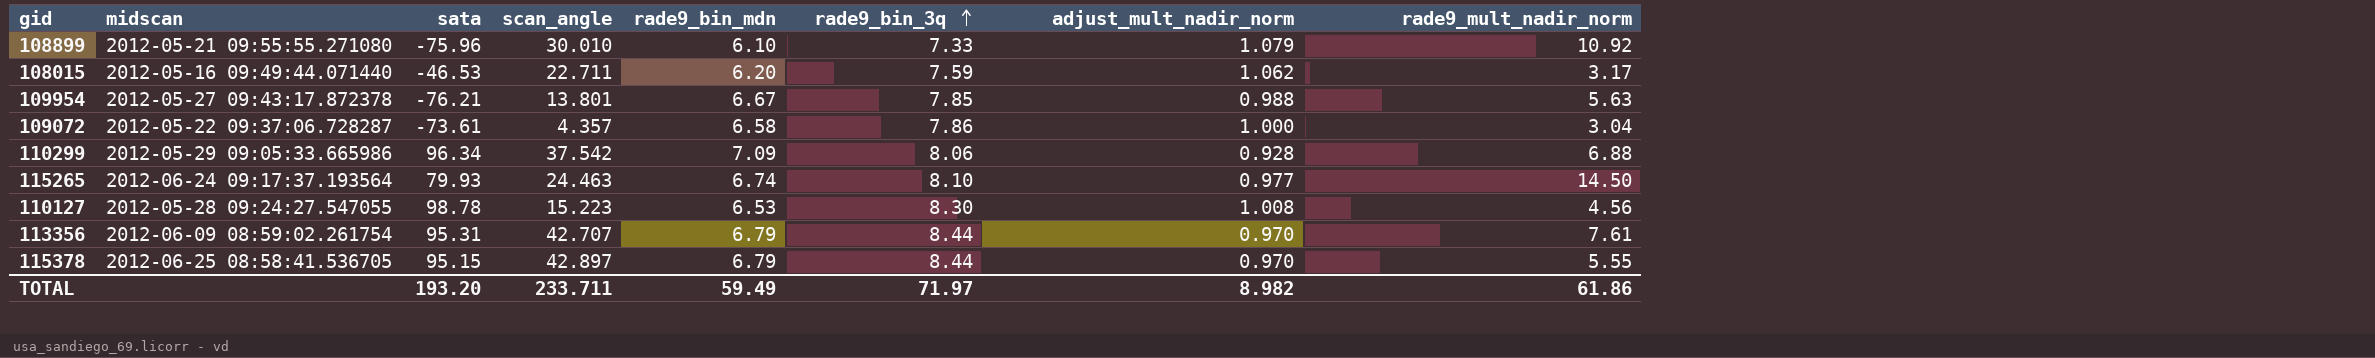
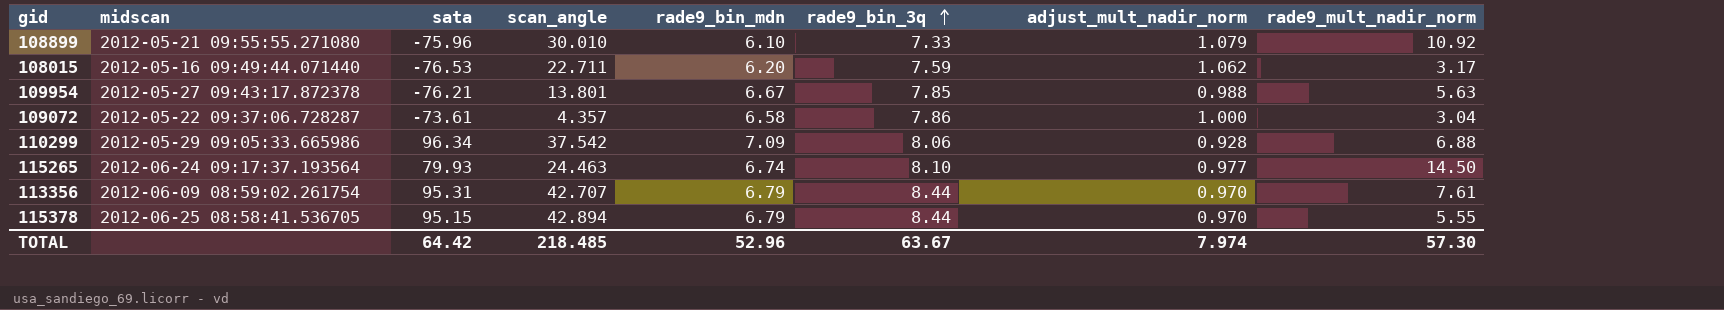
row 110127: 2012-05-28 09:24:27.547055 | 98.78 | 15.223 | 6.53 | 8.30 | 1.008 | 4.56 -> none
108015 | sata: -46.53 -> -76.53
115378 | scan_angle: 42.897 -> 42.894
TOTAL | sata: 193.20 -> 64.42
TOTAL | scan_angle: 233.711 -> 218.485
TOTAL | rade9_bin_mdn: 59.49 -> 52.96
TOTAL | rade9_bin_3q: 71.97 -> 63.67
TOTAL | adjust_mult_nadir_norm: 8.982 -> 7.974
TOTAL | rade9_mult_nadir_norm: 61.86 -> 57.30

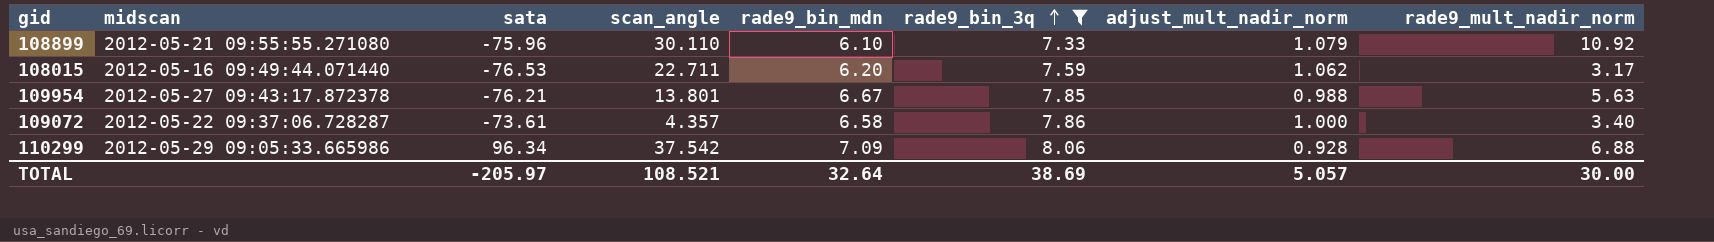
filter: none -> rade9_bin_3q <= 8.06
108899 | scan_angle: 30.010 -> 30.110
109072 | rade9_mult_nadir_norm: 3.04 -> 3.40
TOTAL | sata: 64.42 -> -205.97
TOTAL | scan_angle: 218.485 -> 108.521
TOTAL | rade9_bin_mdn: 52.96 -> 32.64
TOTAL | rade9_bin_3q: 63.67 -> 38.69
TOTAL | adjust_mult_nadir_norm: 7.974 -> 5.057
TOTAL | rade9_mult_nadir_norm: 57.30 -> 30.00

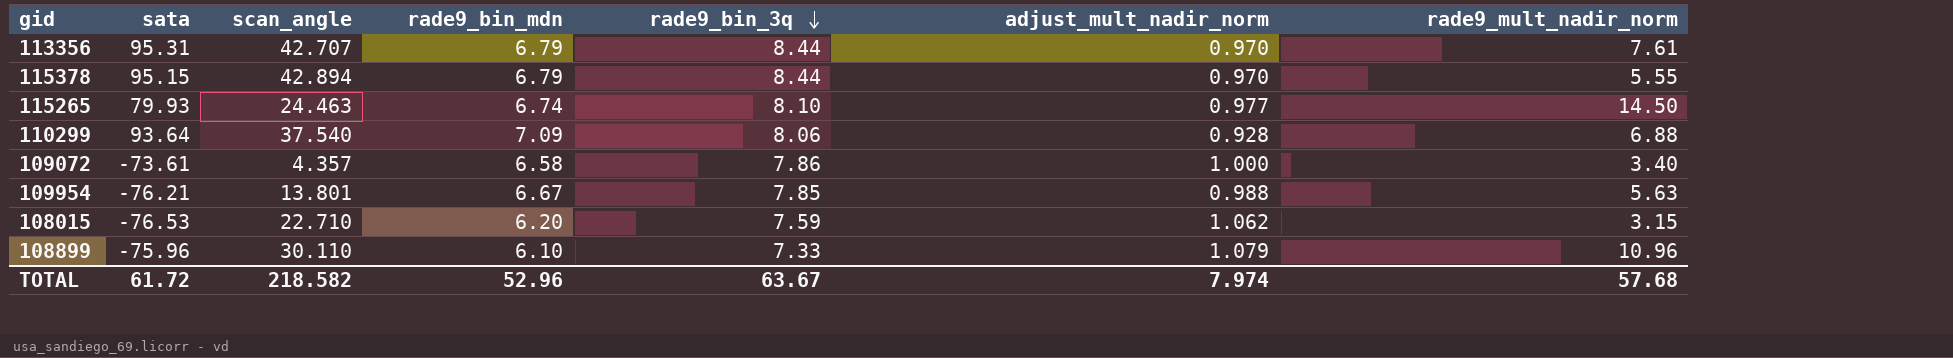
filter: rade9_bin_3q <= 8.06 -> none
row order: rade9_bin_3q ascending -> rade9_bin_3q descending
column midscan | position: 2 -> none
110299 | sata: 96.34 -> 93.64
110299 | scan_angle: 37.542 -> 37.540
108015 | scan_angle: 22.711 -> 22.710
108015 | rade9_mult_nadir_norm: 3.17 -> 3.15
108899 | rade9_mult_nadir_norm: 10.92 -> 10.96
TOTAL | sata: -205.97 -> 61.72
TOTAL | scan_angle: 108.521 -> 218.582
TOTAL | rade9_bin_mdn: 32.64 -> 52.96
TOTAL | rade9_bin_3q: 38.69 -> 63.67
TOTAL | adjust_mult_nadir_norm: 5.057 -> 7.974
TOTAL | rade9_mult_nadir_norm: 30.00 -> 57.68

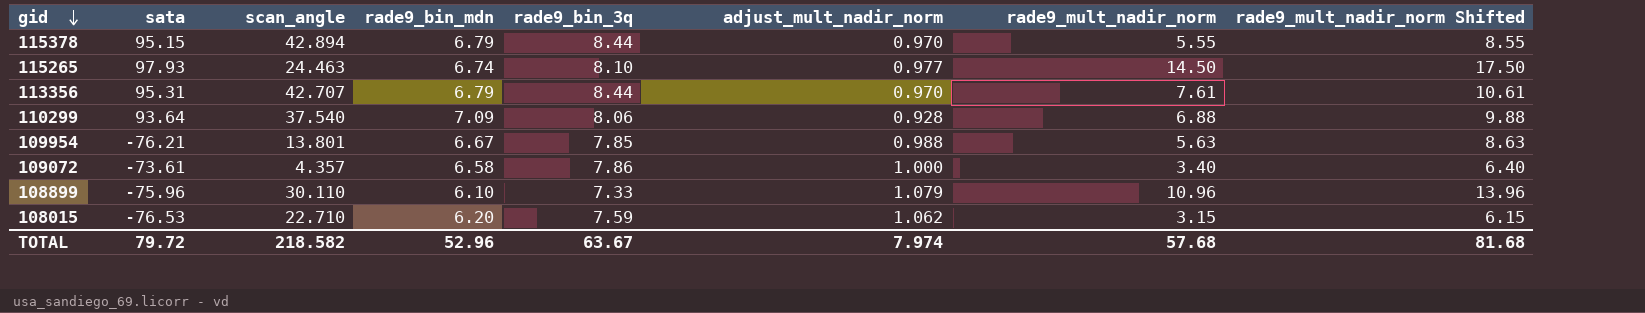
row order: rade9_bin_3q descending -> gid descending
column rade9_mult_nadir_norm Shifted | formula: none -> [rade9_mult_nadir_norm] + 3
115265 | sata: 79.93 -> 97.93
TOTAL | sata: 61.72 -> 79.72

